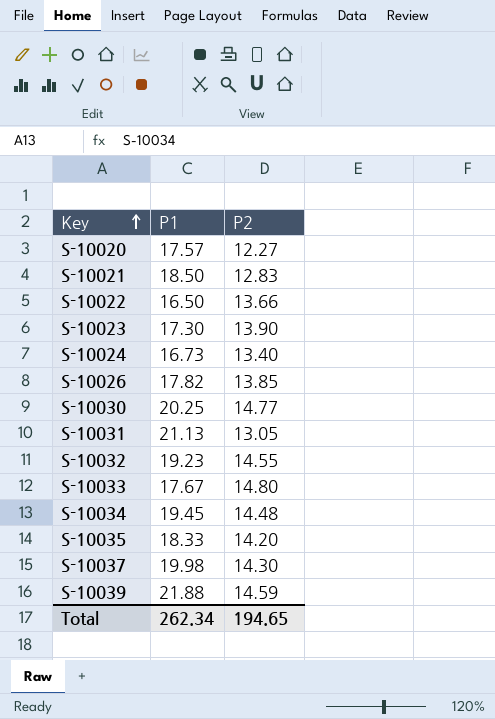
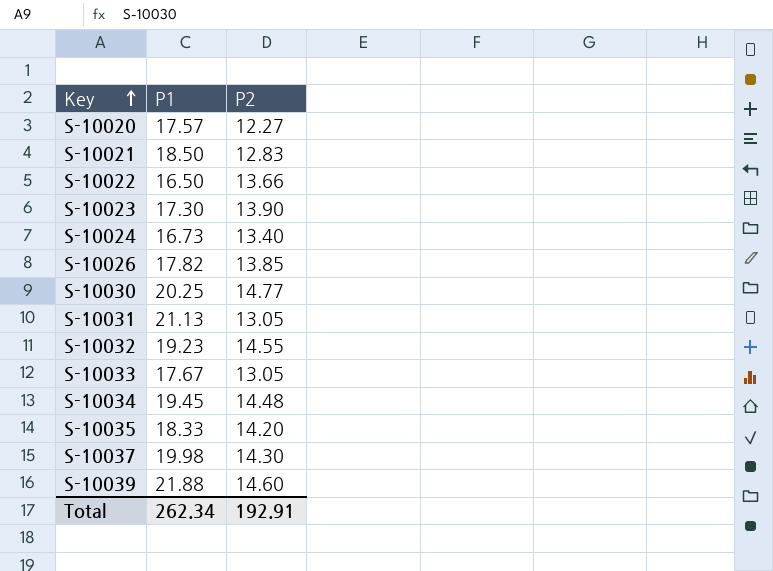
S-10033 | P2: 14.80 -> 13.05
S-10039 | P2: 14.59 -> 14.60
Total | P2: 194.65 -> 192.91

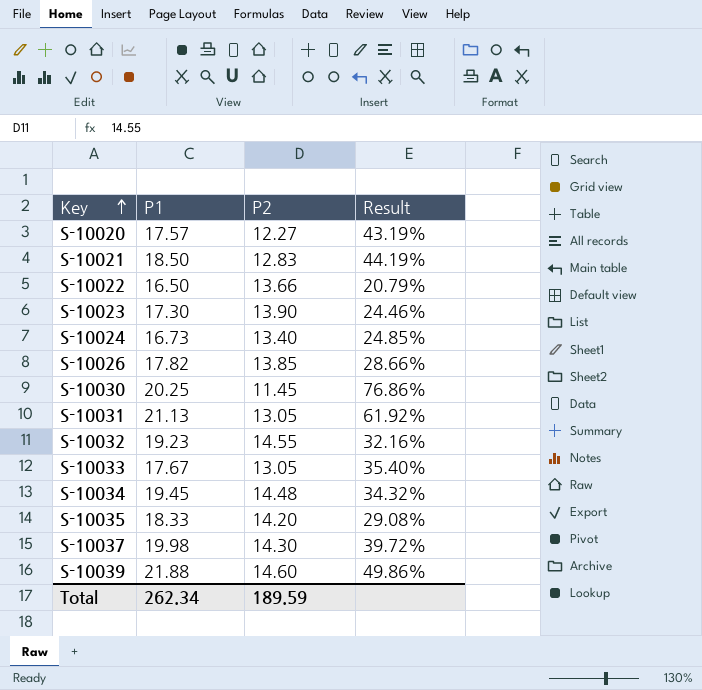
column Result | formula: none -> ([P1] - [P2]) / [P2]
S-10030 | P2: 14.77 -> 11.45
Total | P2: 192.91 -> 189.59

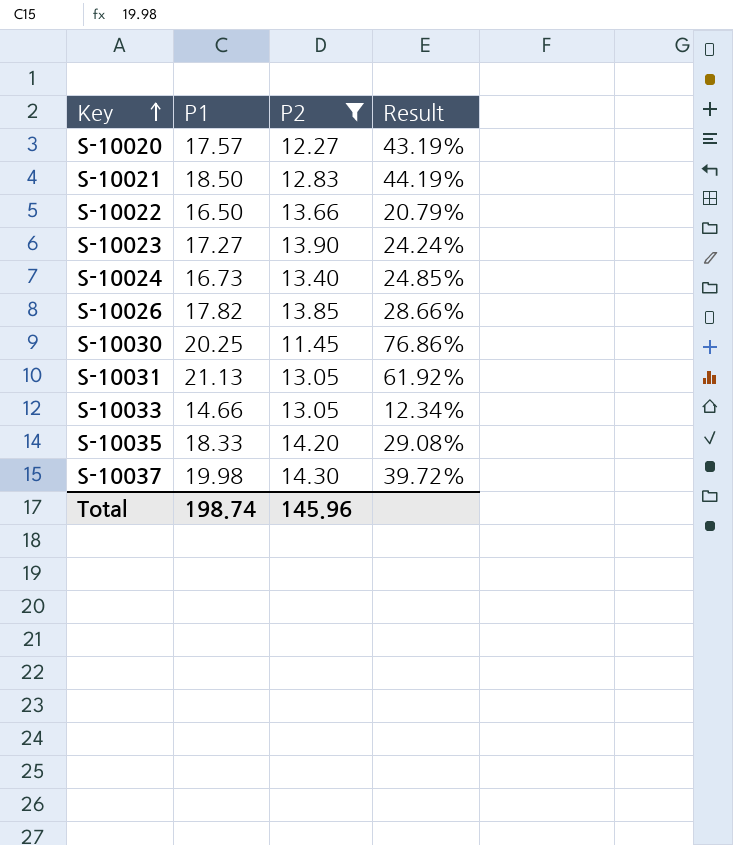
filter: none -> P2 <= 14.30
S-10023 | P1: 17.30 -> 17.27
S-10023 | Result: 24.46% -> 24.24%
S-10033 | P1: 17.67 -> 14.66
S-10033 | Result: 35.40% -> 12.34%
Total | P1: 262.34 -> 198.74
Total | P2: 189.59 -> 145.96

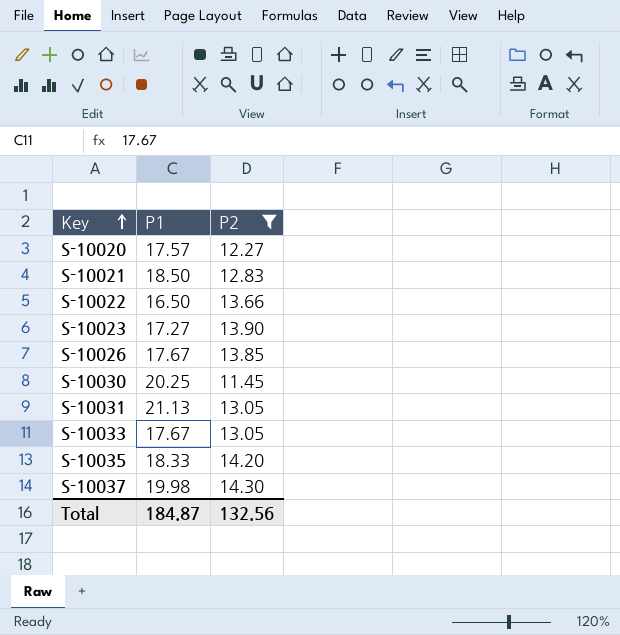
column Result | formula: ([P1] - [P2]) / [P2] -> none
row S-10024: 16.73 | 13.40 | 24.85% -> none
S-10026 | P1: 17.82 -> 17.67
S-10033 | P1: 14.66 -> 17.67
Total | P1: 198.74 -> 184.87
Total | P2: 145.96 -> 132.56

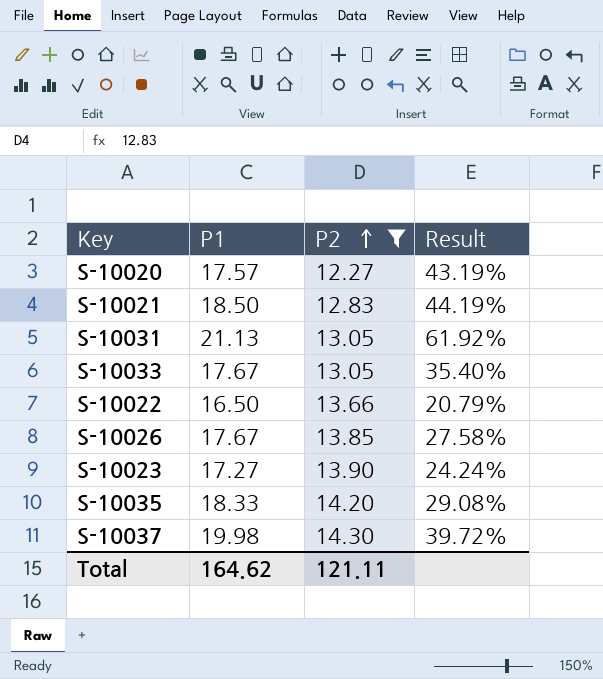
row order: Key ascending -> P2 ascending
column Result | formula: none -> ([P1] - [P2]) / [P2]
row S-10030: 20.25 | 11.45 -> none
Total | P1: 184.87 -> 164.62
Total | P2: 132.56 -> 121.11

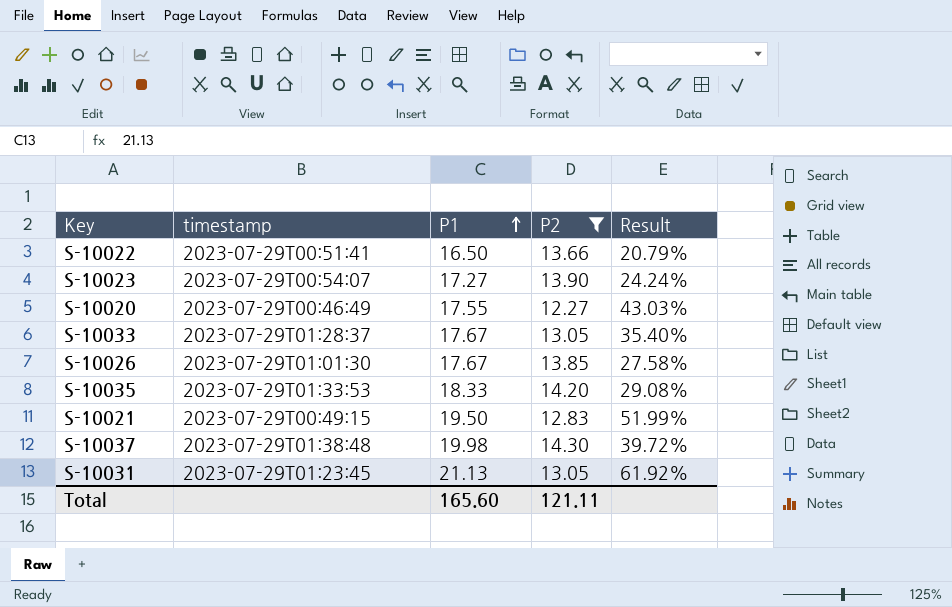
row order: P2 ascending -> P1 ascending
column timestamp | position: none -> 2
S-10020 | P1: 17.57 -> 17.55
S-10020 | Result: 43.19% -> 43.03%
S-10021 | P1: 18.50 -> 19.50
S-10021 | Result: 44.19% -> 51.99%
Total | P1: 164.62 -> 165.60

